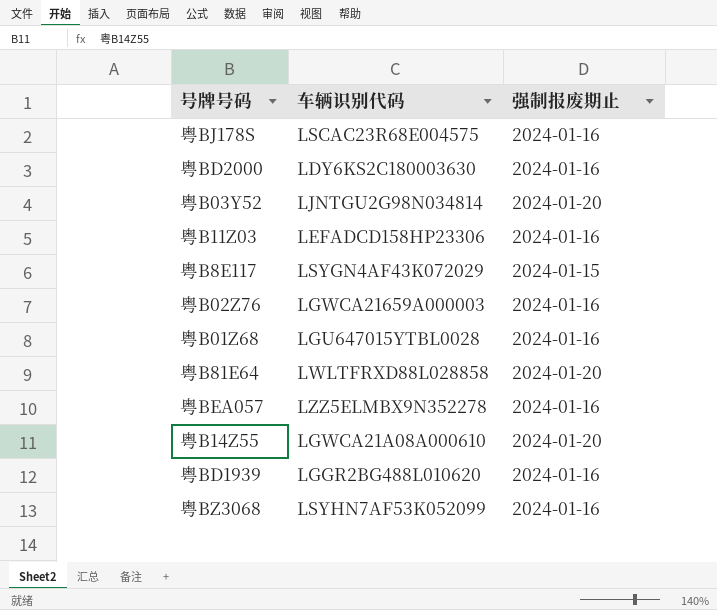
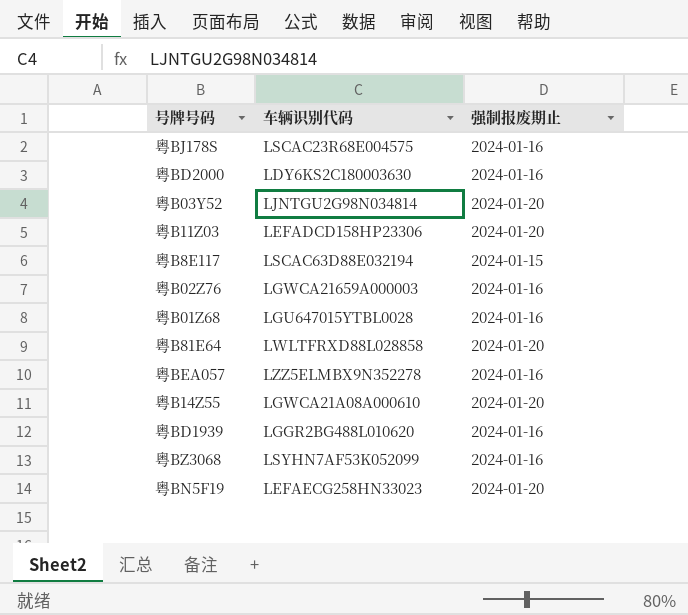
粤B11Z03 | 强制报废期止: 2024-01-16 -> 2024-01-20
粤B8E117 | 车辆识别代码: LSYGN4AF43K072029 -> LSCAC63D88E032194
row 粤BN5F19: none -> LEFAECG258HN33023 | 2024-01-20

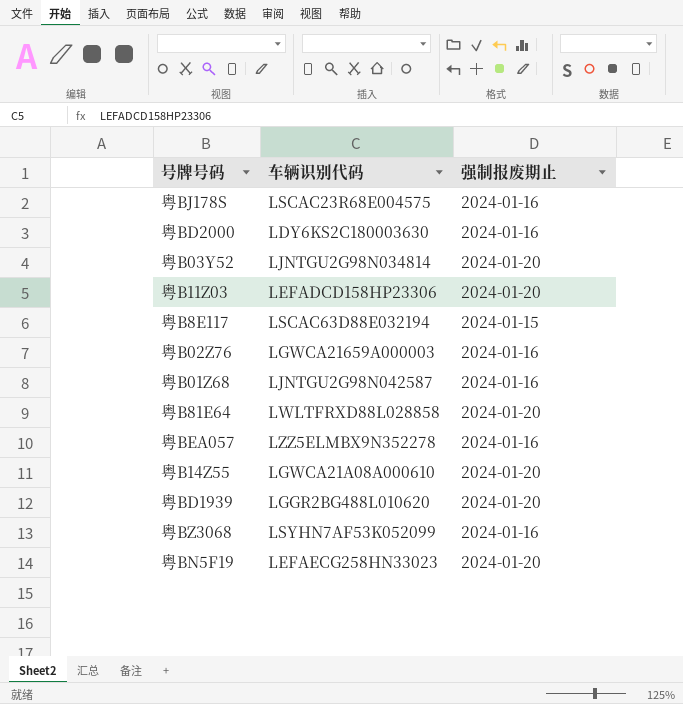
粤B01Z68 | 车辆识别代码: LGU647015YTBL0028 -> LJNTGU2G98N042587
粤BD1939 | 强制报废期止: 2024-01-16 -> 2024-01-20

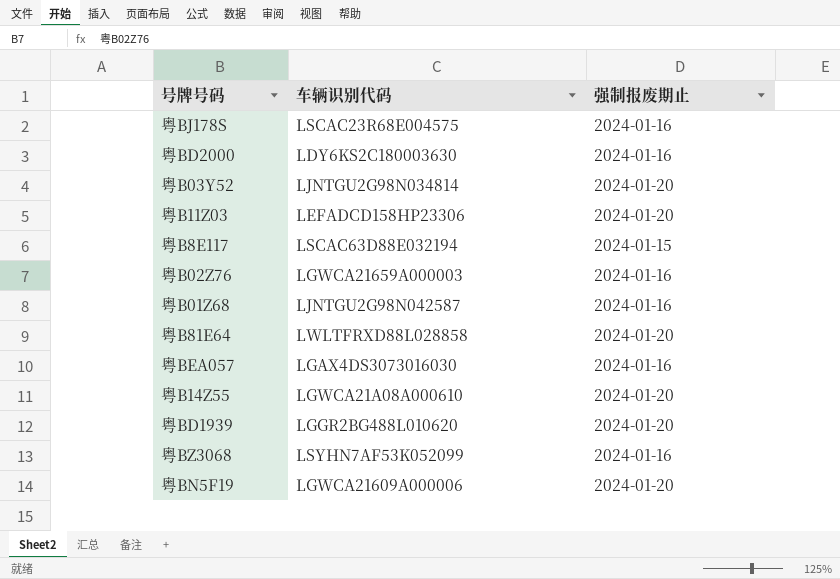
粤BEA057 | 车辆识别代码: LZZ5ELMBX9N352278 -> LGAX4DS3073016030
粤BN5F19 | 车辆识别代码: LEFAECG258HN33023 -> LGWCA21609A000006

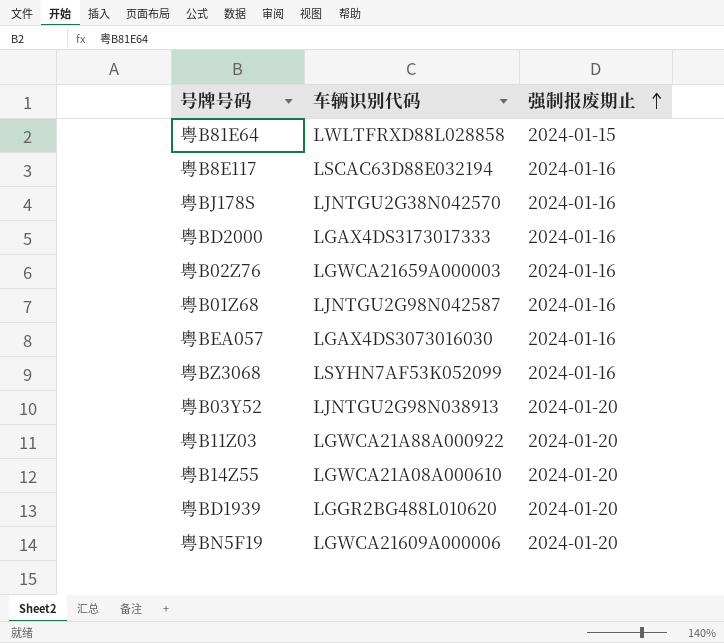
row order: none -> 强制报废期止 ascending
粤B81E64 | 强制报废期止: 2024-01-20 -> 2024-01-15
粤B8E117 | 强制报废期止: 2024-01-15 -> 2024-01-16
粤BJ178S | 车辆识别代码: LSCAC23R68E004575 -> LJNTGU2G38N042570
粤BD2000 | 车辆识别代码: LDY6KS2C180003630 -> LGAX4DS3173017333
粤B03Y52 | 车辆识别代码: LJNTGU2G98N034814 -> LJNTGU2G98N038913
粤B11Z03 | 车辆识别代码: LEFADCD158HP23306 -> LGWCA21A88A000922

